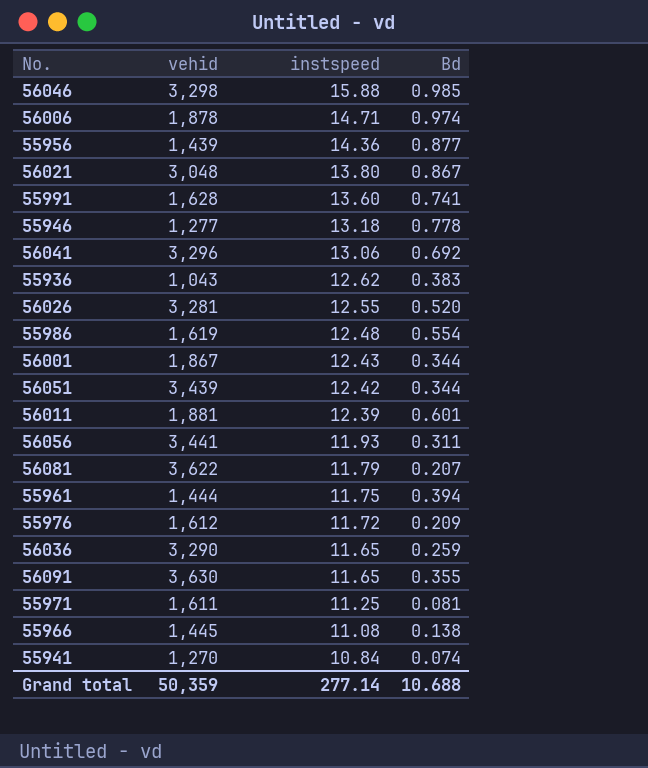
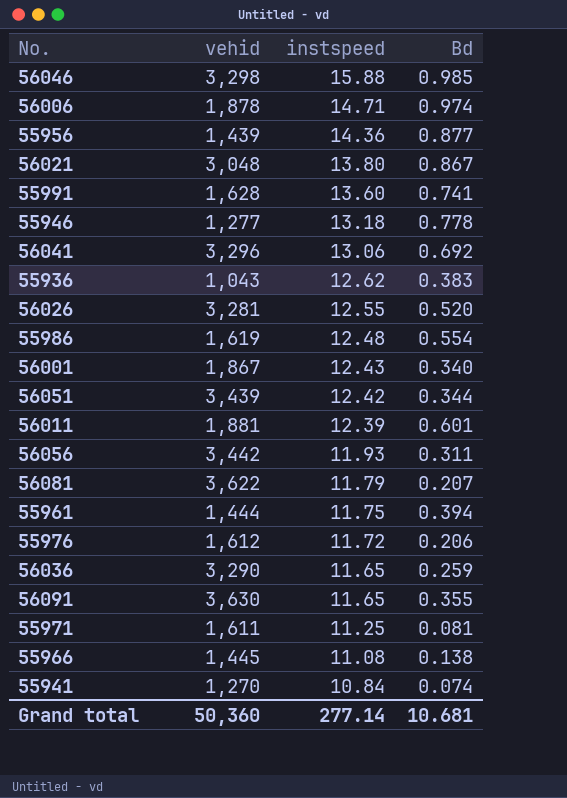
56001 | Bd: 0.344 -> 0.340
56056 | vehid: 3,441 -> 3,442
55976 | Bd: 0.209 -> 0.206
Grand total | vehid: 50,359 -> 50,360
Grand total | Bd: 10.688 -> 10.681

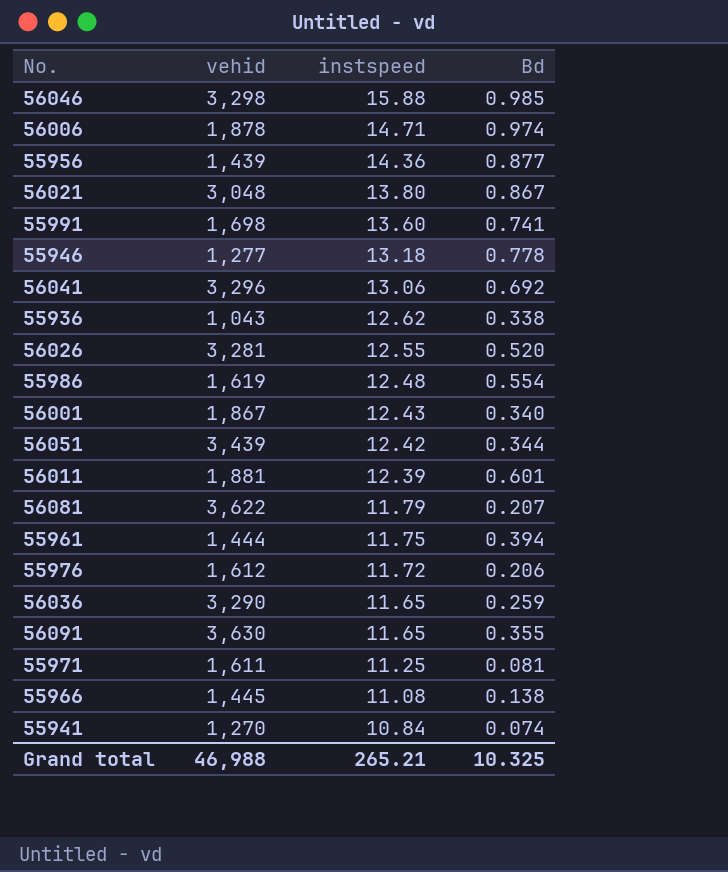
row 56056: 3,442 | 11.93 | 0.311 -> none
55991 | vehid: 1,628 -> 1,698
55936 | Bd: 0.383 -> 0.338
Grand total | vehid: 50,360 -> 46,988
Grand total | instspeed: 277.14 -> 265.21
Grand total | Bd: 10.681 -> 10.325

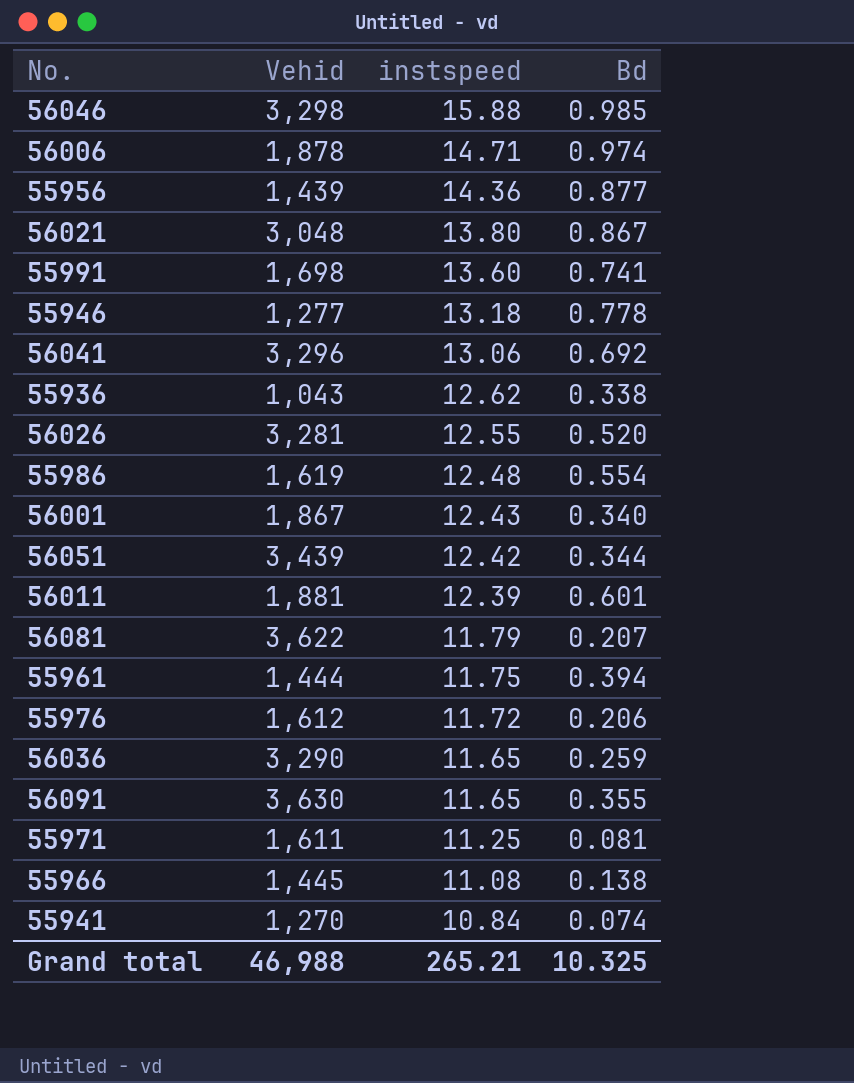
column name: vehid -> Vehid

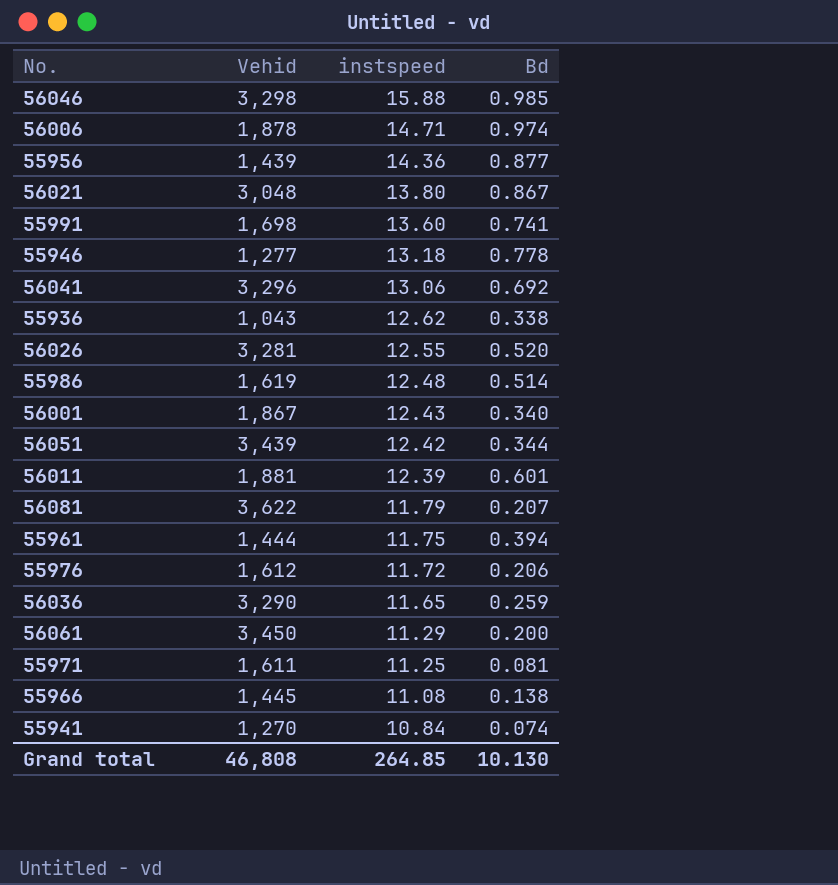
row 56091: 3,630 | 11.65 | 0.355 -> none
55986 | Bd: 0.554 -> 0.514
row 56061: none -> 3,450 | 11.29 | 0.200
Grand total | Vehid: 46,988 -> 46,808
Grand total | instspeed: 265.21 -> 264.85
Grand total | Bd: 10.325 -> 10.130

